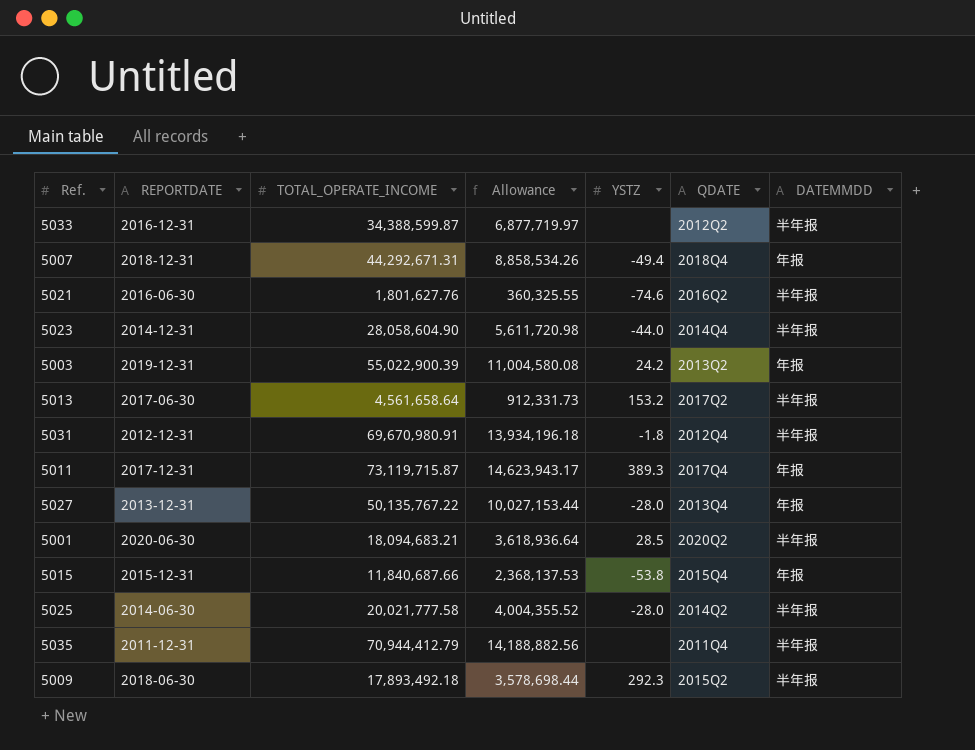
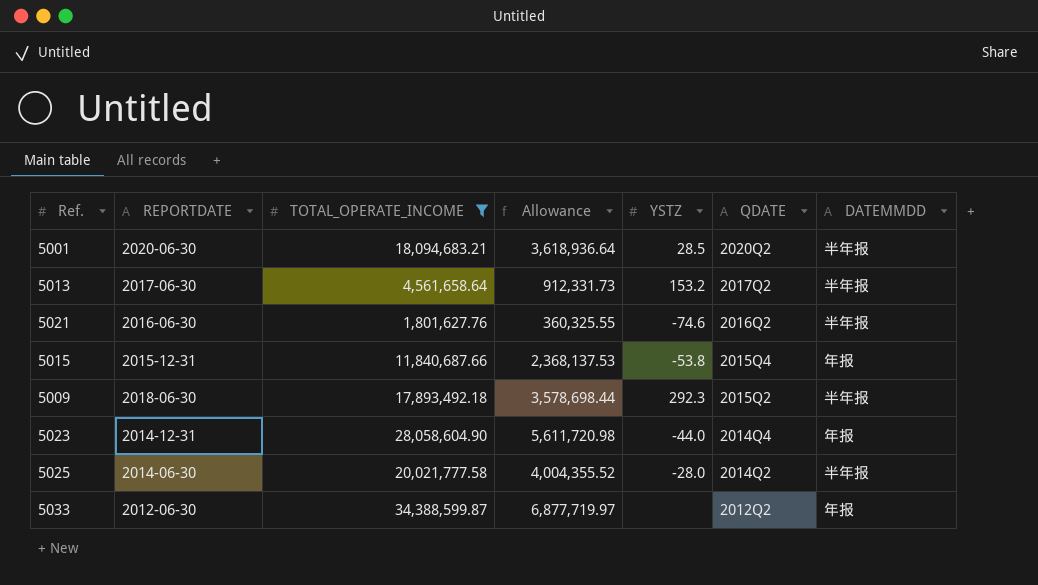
filter: none -> TOTAL_OPERATE_INCOME <= 34,388,599.87
row order: none -> QDATE descending
5023 | DATEMMDD: 半年报 -> 年报
5033 | REPORTDATE: 2016-12-31 -> 2012-06-30
5033 | DATEMMDD: 半年报 -> 年报

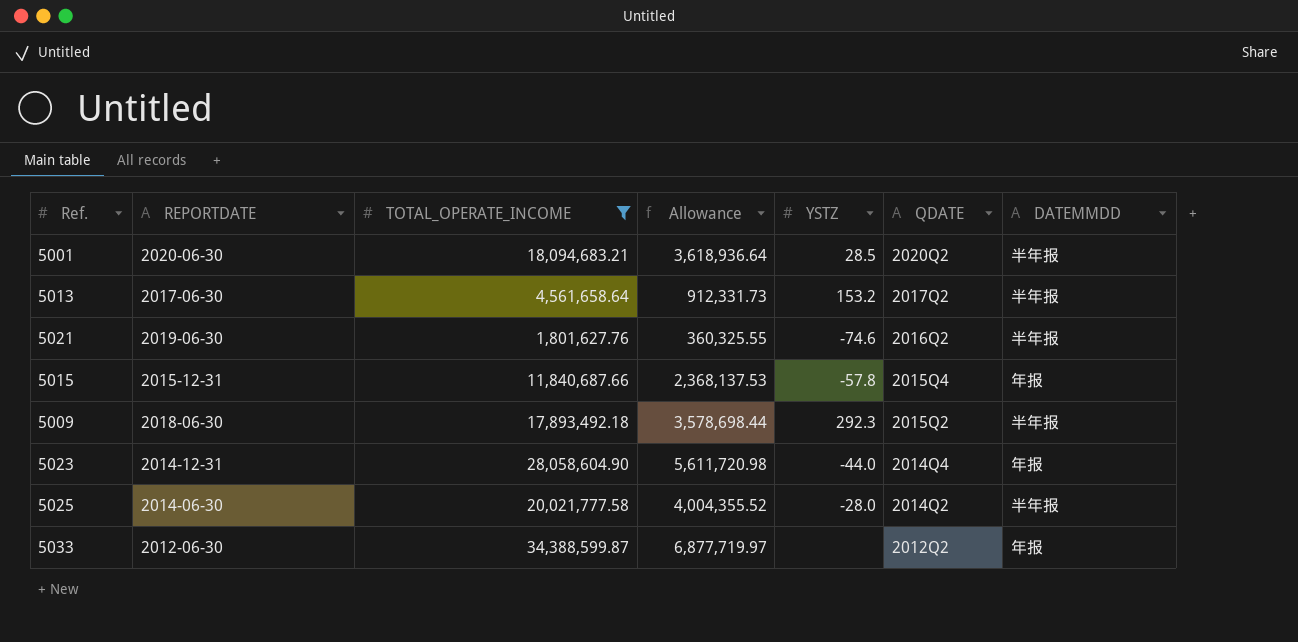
5021 | REPORTDATE: 2016-06-30 -> 2019-06-30
5015 | YSTZ: -53.8 -> -57.8

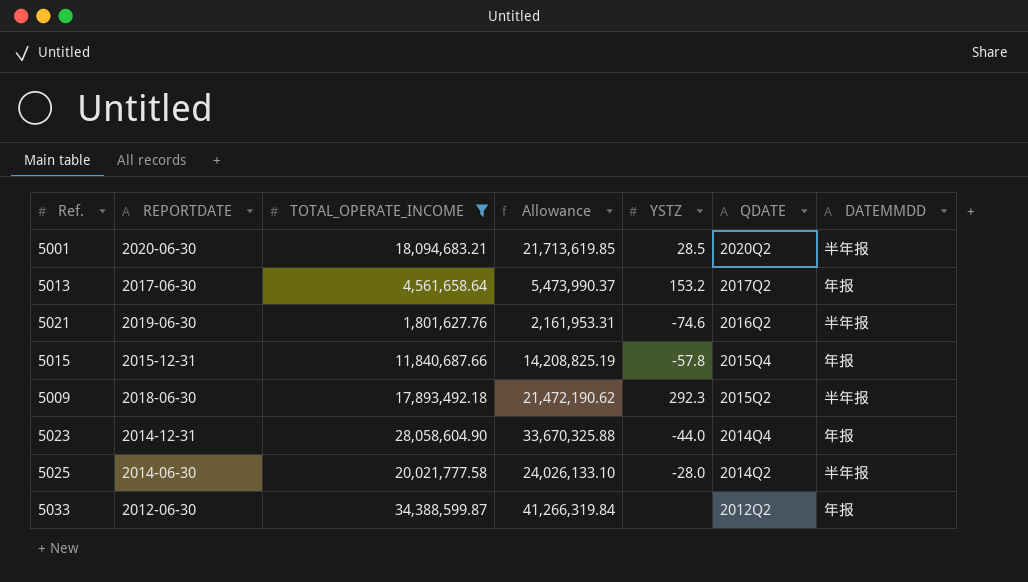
column Allowance | formula: [TOTAL_OPERATE_INCOME] * 0.2 -> [TOTAL_OPERATE_INCOME] * 1.2
5013 | DATEMMDD: 半年报 -> 年报

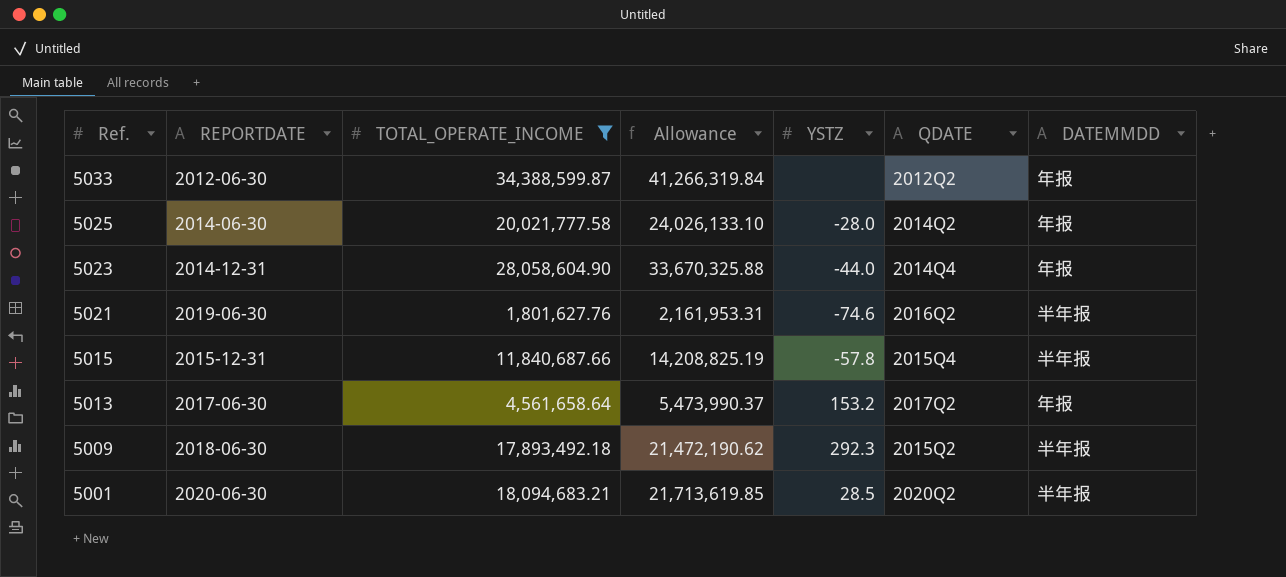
row order: QDATE descending -> Ref. descending
5025 | DATEMMDD: 半年报 -> 年报
5015 | DATEMMDD: 年报 -> 半年报

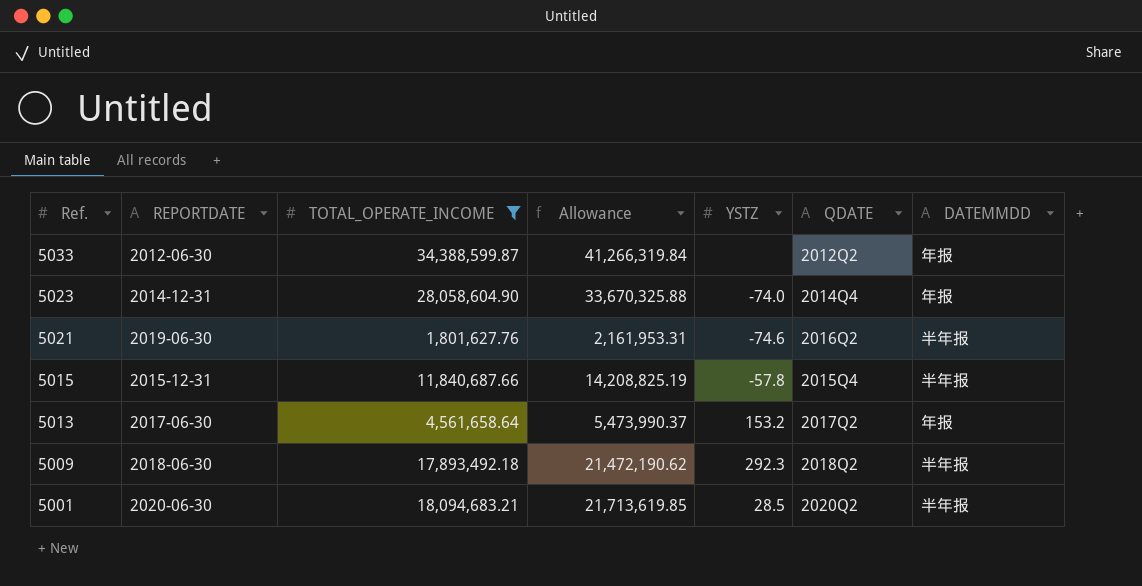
row 5025: 2014-06-30 | 20,021,777.58 | 24,026,133.10 | -28.0 | 2014Q2 | 年报 -> none
5023 | YSTZ: -44.0 -> -74.0
5009 | QDATE: 2015Q2 -> 2018Q2

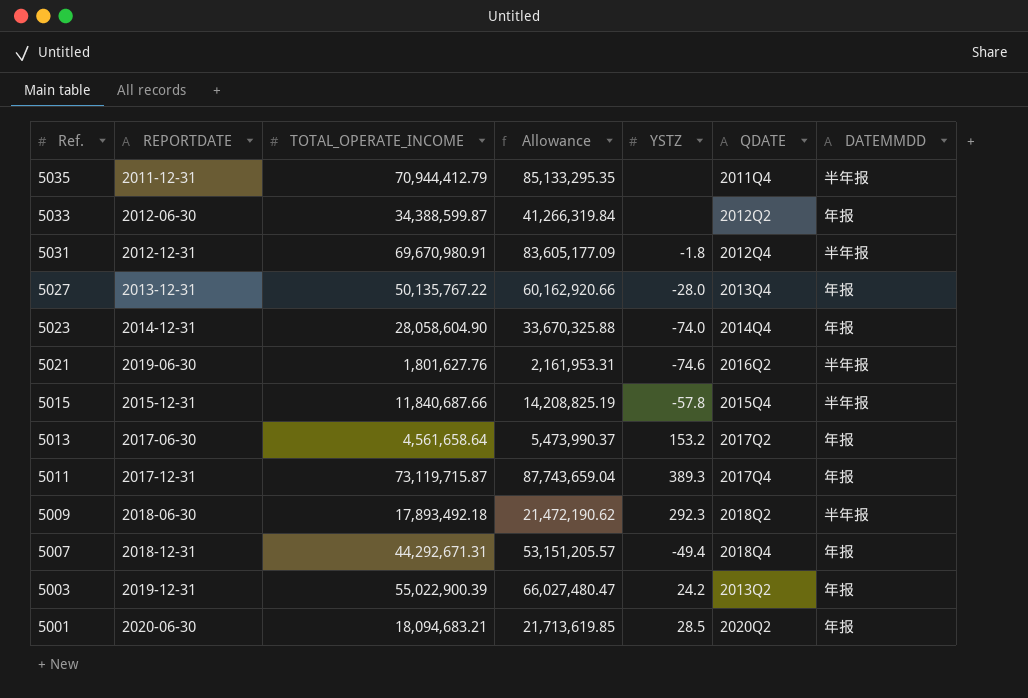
filter: TOTAL_OPERATE_INCOME <= 34,388,599.87 -> none
5001 | DATEMMDD: 半年报 -> 年报

